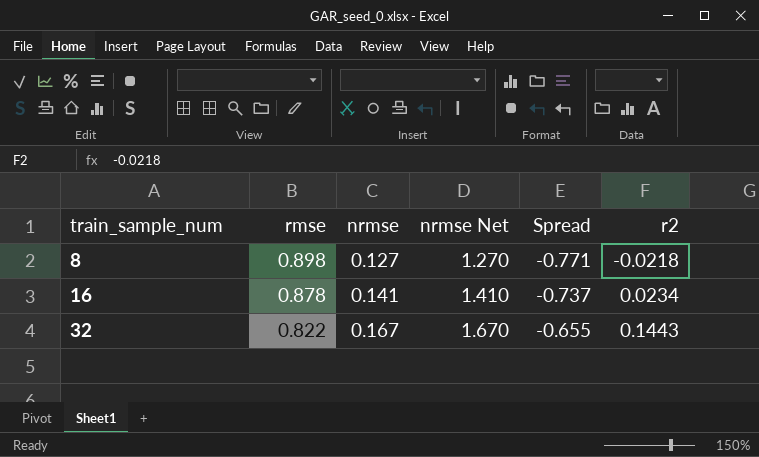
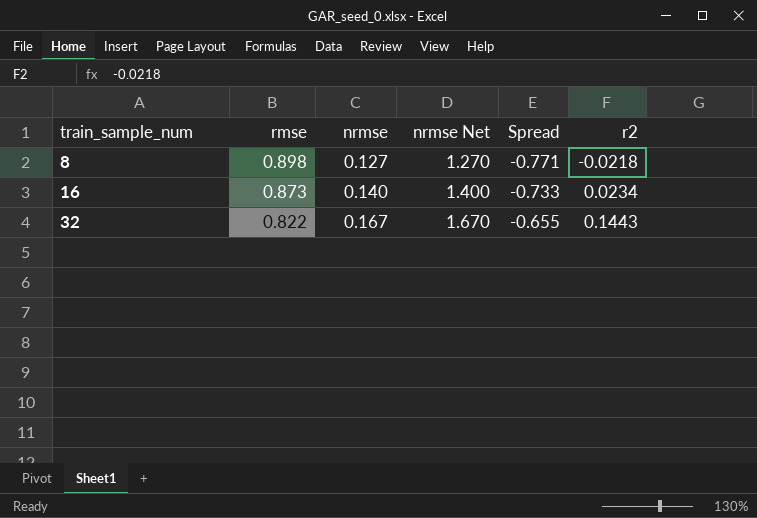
16 | rmse: 0.878 -> 0.873
16 | nrmse: 0.141 -> 0.140
16 | nrmse Net: 1.410 -> 1.400
16 | Spread: -0.737 -> -0.733

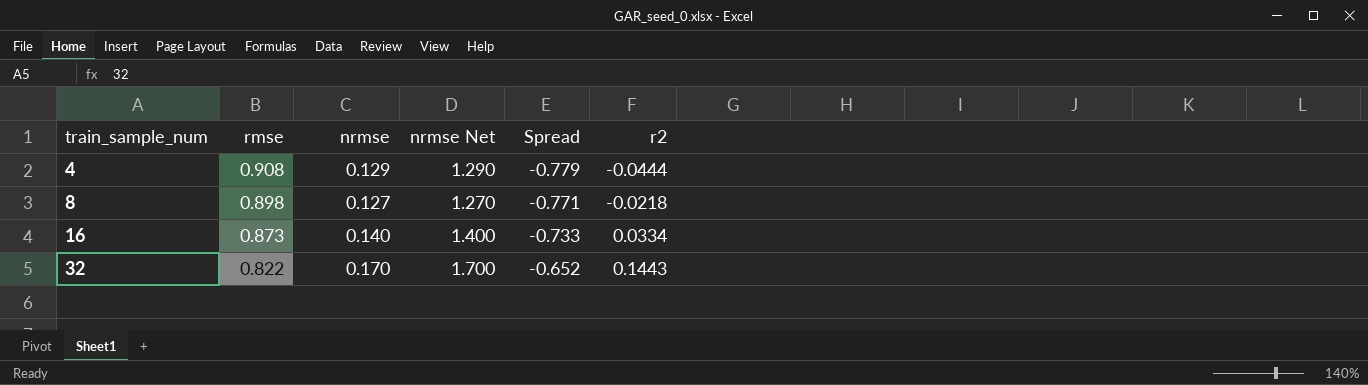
row 4: none -> 0.908 | 0.129 | 1.290 | -0.779 | -0.0444
16 | r2: 0.0234 -> 0.0334
32 | nrmse: 0.167 -> 0.170
32 | nrmse Net: 1.670 -> 1.700
32 | Spread: -0.655 -> -0.652

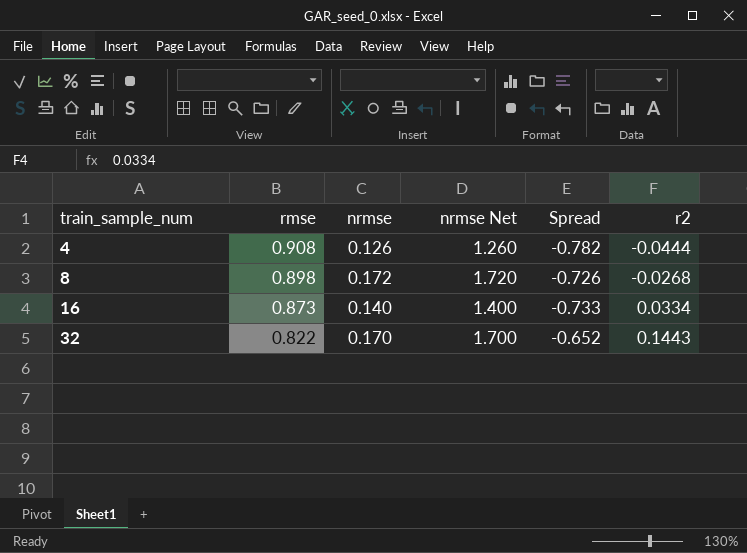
4 | nrmse: 0.129 -> 0.126
4 | nrmse Net: 1.290 -> 1.260
4 | Spread: -0.779 -> -0.782
8 | nrmse: 0.127 -> 0.172
8 | nrmse Net: 1.270 -> 1.720
8 | Spread: -0.771 -> -0.726
8 | r2: -0.0218 -> -0.0268

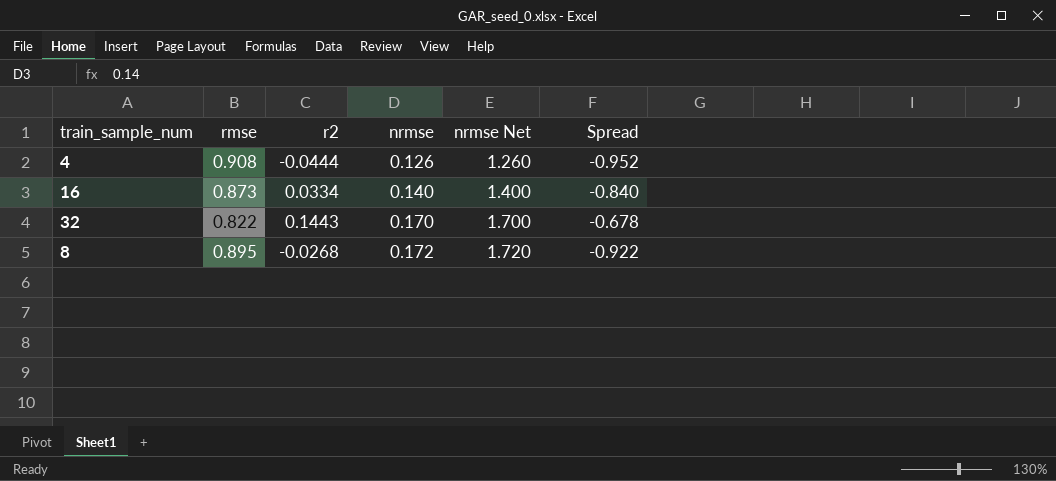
row order: train_sample_num ascending -> nrmse ascending
column r2 | position: 6 -> 3
column Spread | formula: [nrmse] - [rmse] -> [r2] - [rmse]
8 | rmse: 0.898 -> 0.895

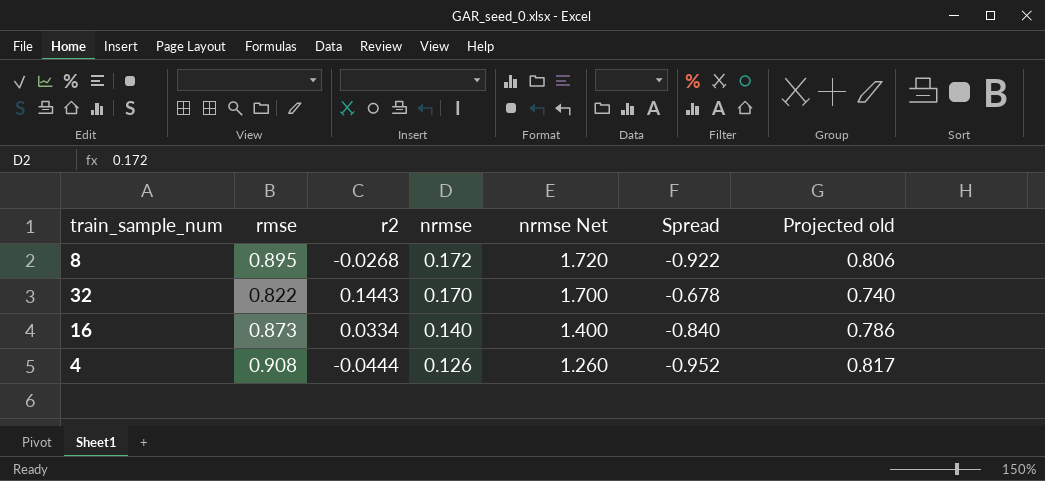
row order: nrmse ascending -> nrmse descending
column Projected old | formula: none -> [rmse] * 0.9

